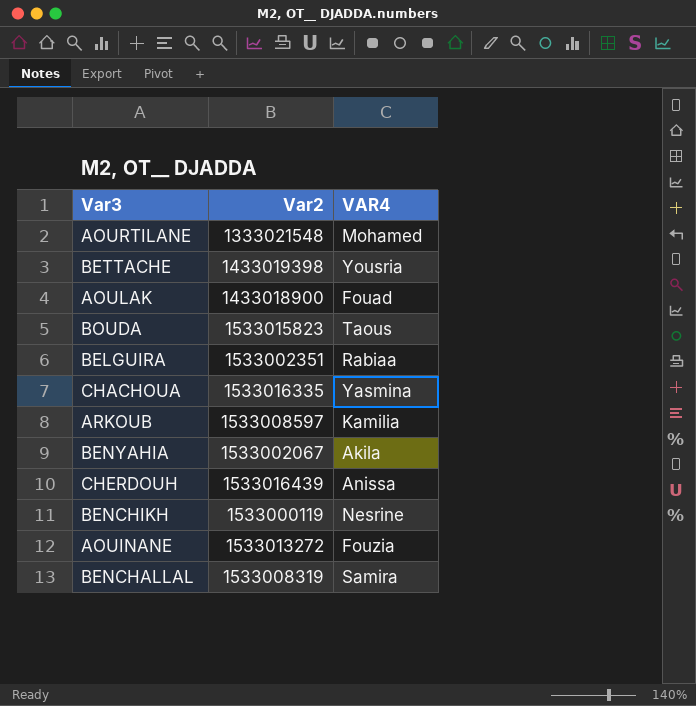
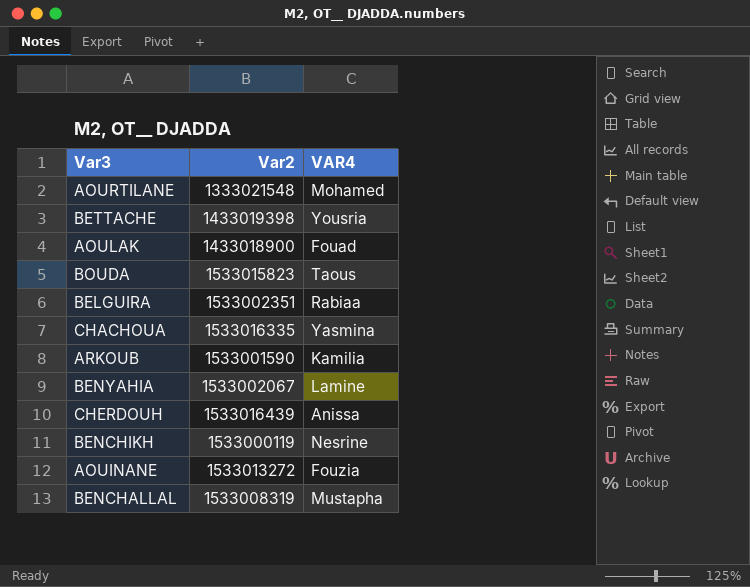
ARKOUB | Var2: 1533008597 -> 1533001590
BENYAHIA | VAR4: Akila -> Lamine
BENCHALLAL | VAR4: Samira -> Mustapha

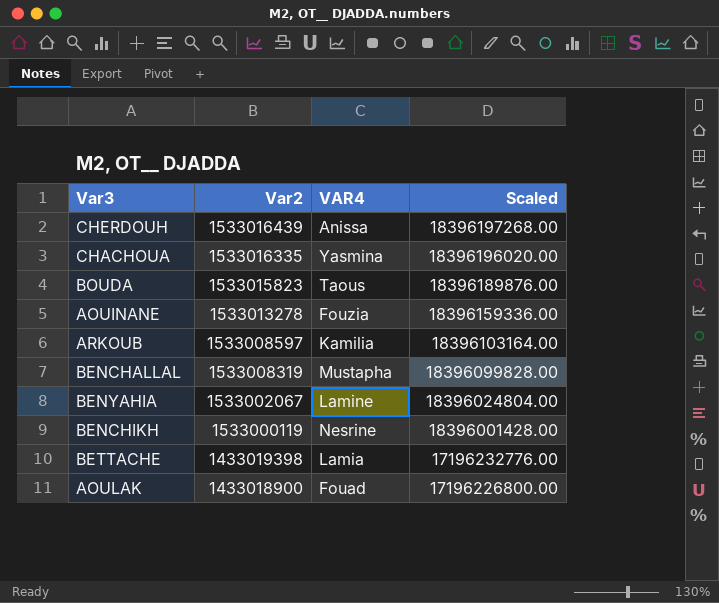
row order: none -> Var2 descending
column Scaled | formula: none -> [Var2] * 12
row AOURTILANE: 1333021548 | Mohamed -> none
row BELGUIRA: 1533002351 | Rabiaa -> none
AOUINANE | Var2: 1533013272 -> 1533013278
ARKOUB | Var2: 1533001590 -> 1533008597
BETTACHE | VAR4: Yousria -> Lamia

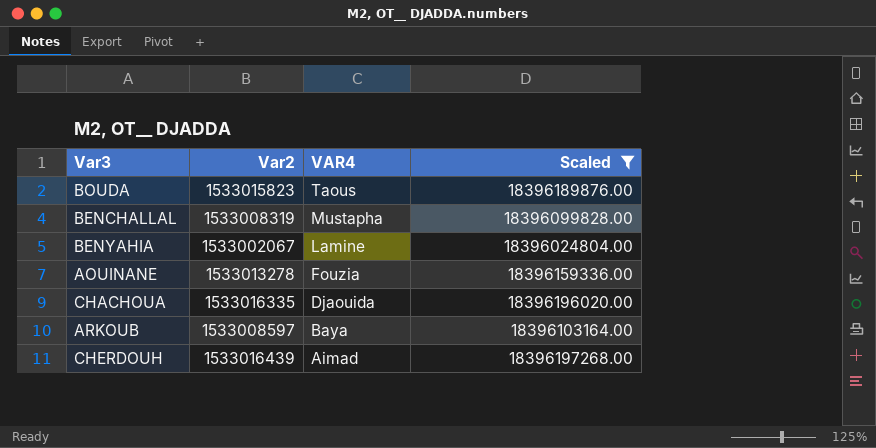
filter: none -> Scaled >= 18396024804.00
row order: Var2 descending -> VAR4 descending
CHACHOUA | VAR4: Yasmina -> Djaouida
ARKOUB | VAR4: Kamilia -> Baya
CHERDOUH | VAR4: Anissa -> Aimad

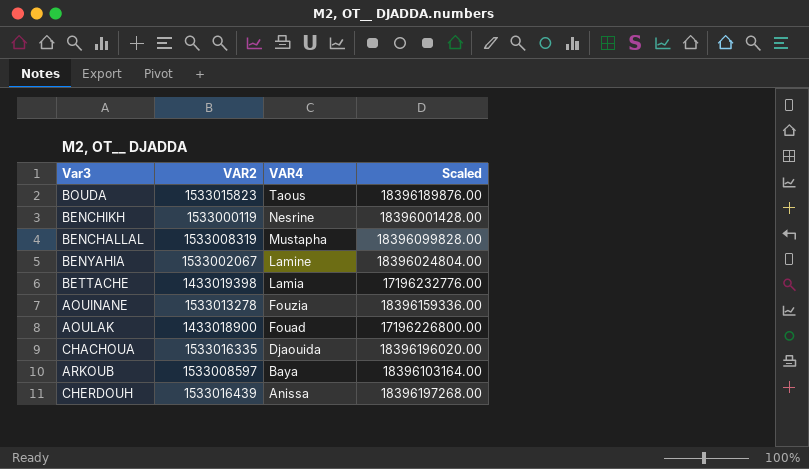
filter: Scaled >= 18396024804.00 -> none
column name: Var2 -> VAR2
CHERDOUH | VAR4: Aimad -> Anissa

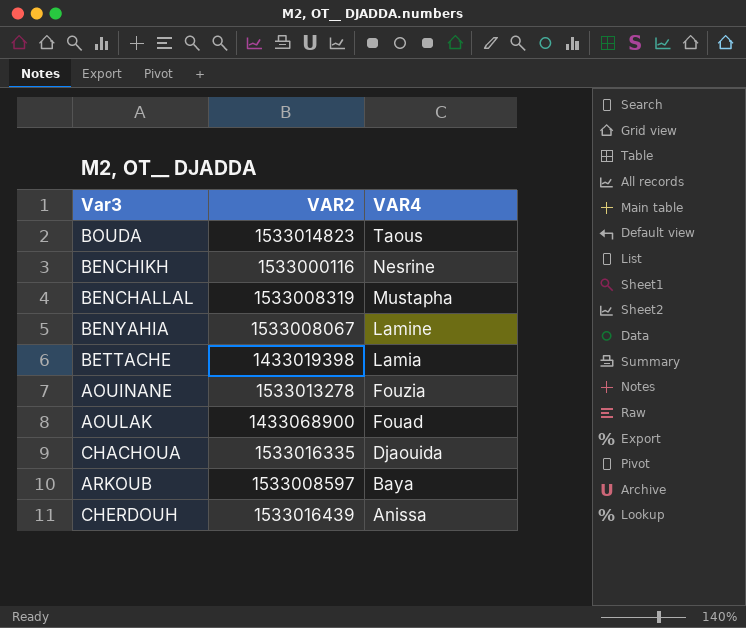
column Scaled | formula: [VAR2] * 12 -> none
BOUDA | VAR2: 1533015823 -> 1533014823
BENCHIKH | VAR2: 1533000119 -> 1533000116
BENYAHIA | VAR2: 1533002067 -> 1533008067
AOULAK | VAR2: 1433018900 -> 1433068900

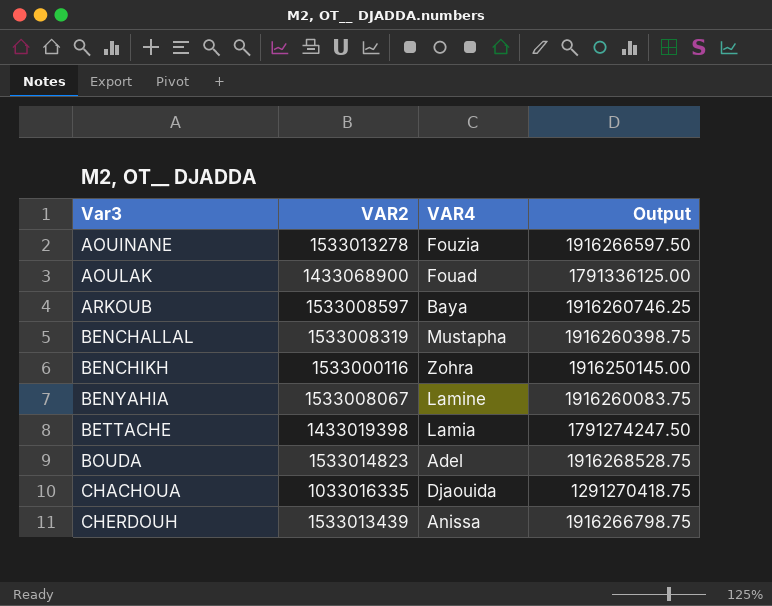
row order: VAR4 descending -> Var3 ascending
column Output | formula: none -> [VAR2] * 1.25
BENCHIKH | VAR4: Nesrine -> Zohra
BOUDA | VAR4: Taous -> Adel
CHACHOUA | VAR2: 1533016335 -> 1033016335
CHERDOUH | VAR2: 1533016439 -> 1533013439

